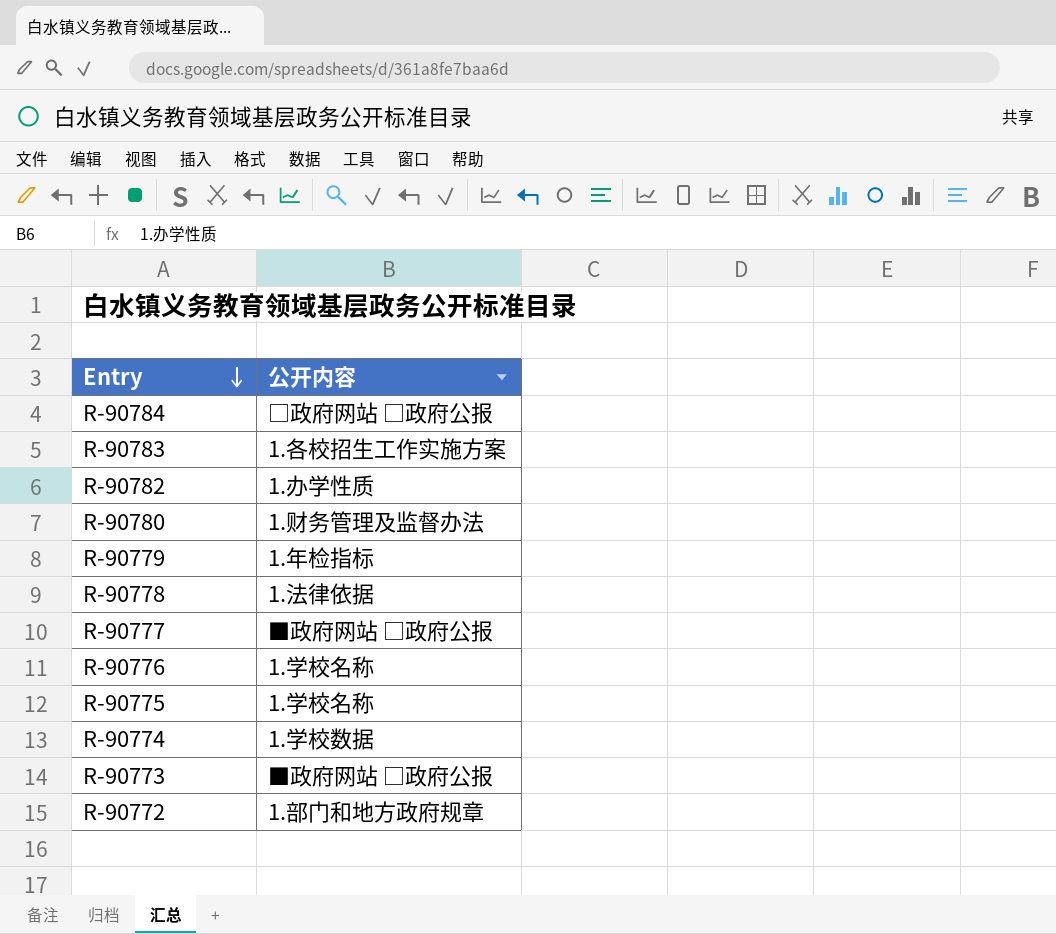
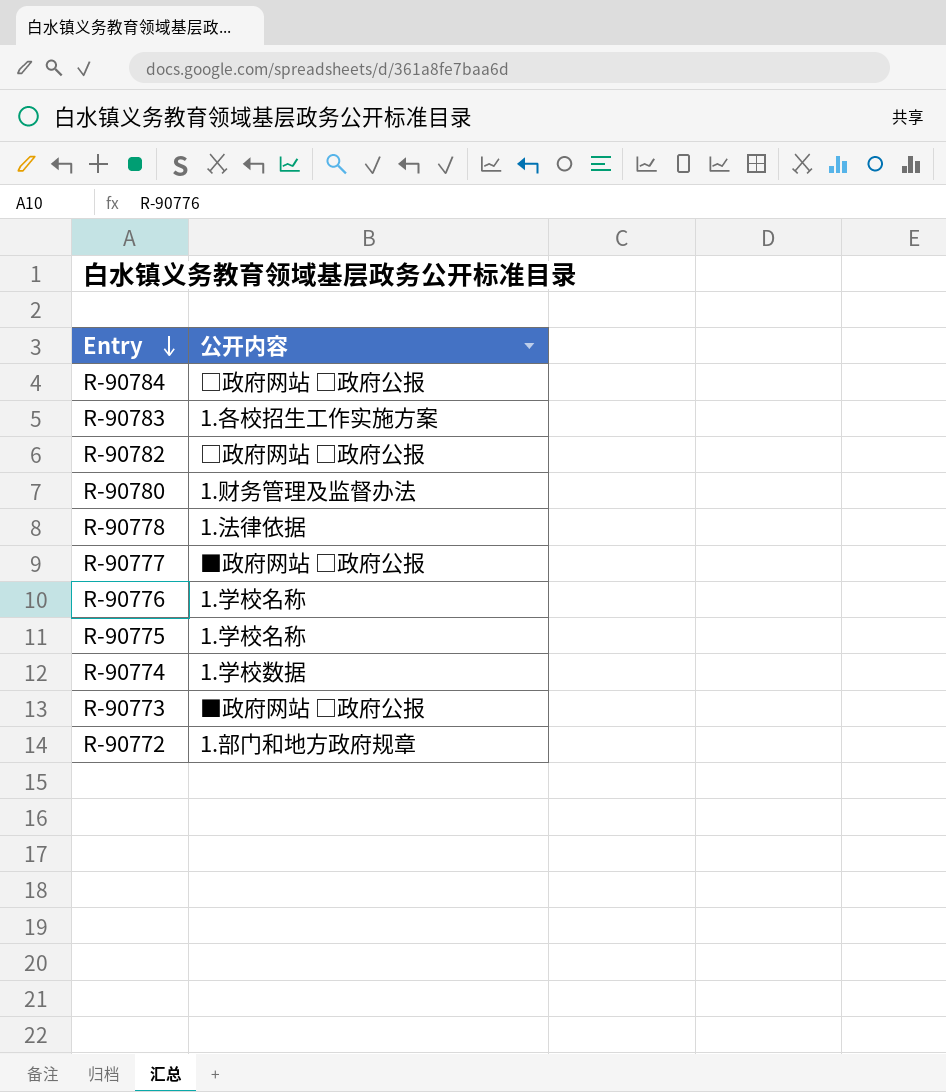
row R-90779: 1.年检指标 -> none
R-90782 | 公开内容: 1.办学性质 -> □政府网站 □政府公报

